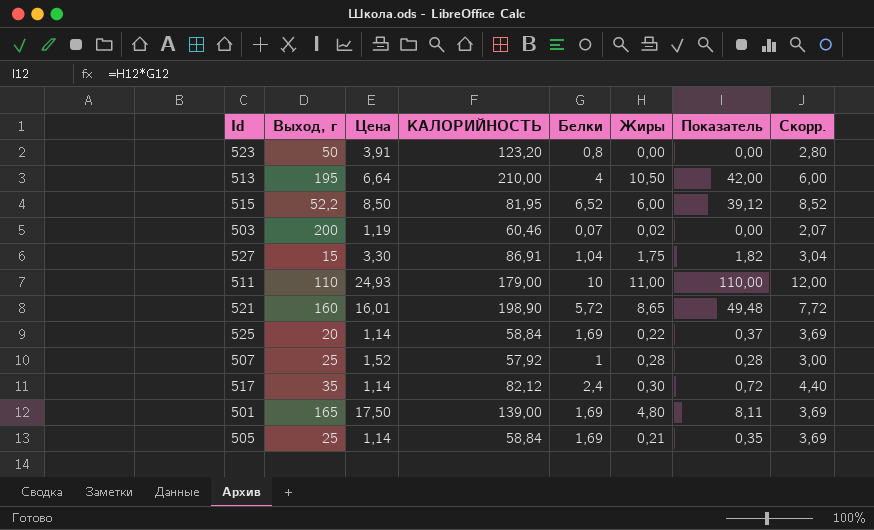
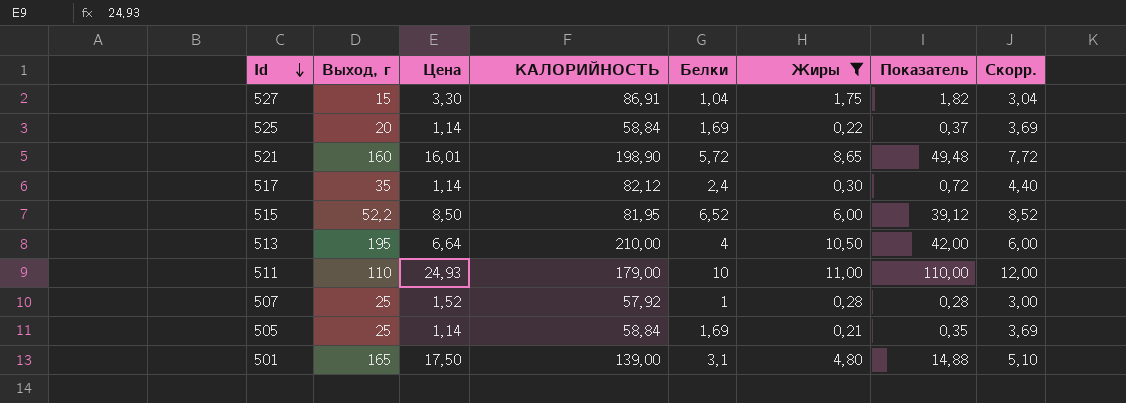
filter: none -> Жиры >= 0,21
row order: none -> Id descending
501 | Белки: 1,69 -> 3,1
501 | Показатель: 8,11 -> 14,88
501 | Скорр.: 3,69 -> 5,10

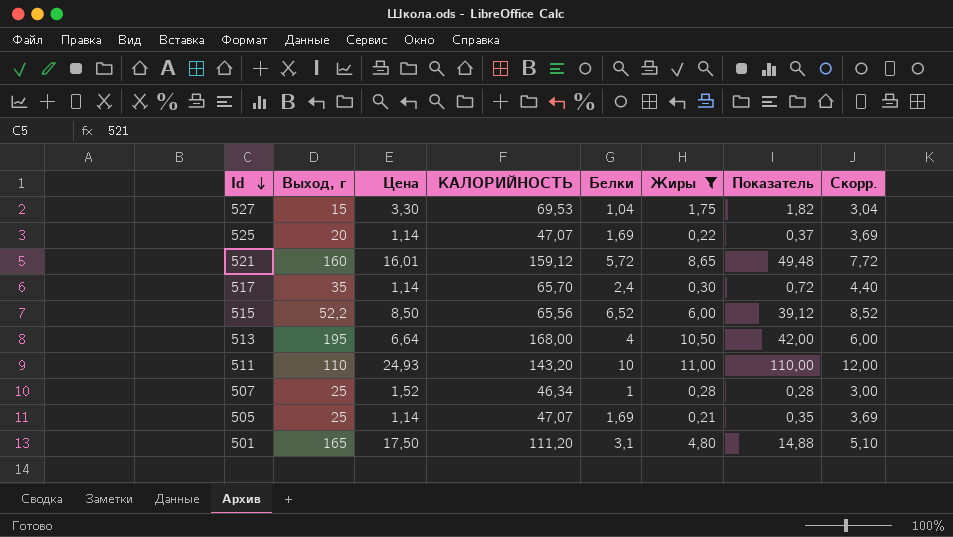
527 | КАЛОРИЙНОСТЬ: 86,91 -> 69,53
525 | КАЛОРИЙНОСТЬ: 58,84 -> 47,07
521 | КАЛОРИЙНОСТЬ: 198,90 -> 159,12
517 | КАЛОРИЙНОСТЬ: 82,12 -> 65,70
515 | КАЛОРИЙНОСТЬ: 81,95 -> 65,56
513 | КАЛОРИЙНОСТЬ: 210,00 -> 168,00
511 | КАЛОРИЙНОСТЬ: 179,00 -> 143,20
507 | КАЛОРИЙНОСТЬ: 57,92 -> 46,34
505 | КАЛОРИЙНОСТЬ: 58,84 -> 47,07
501 | КАЛОРИЙНОСТЬ: 139,00 -> 111,20

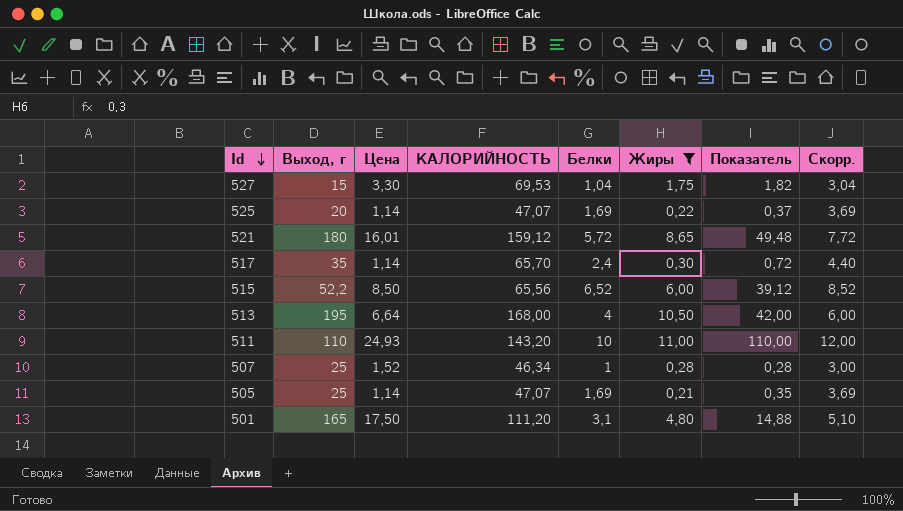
521 | Выход, г: 160 -> 180

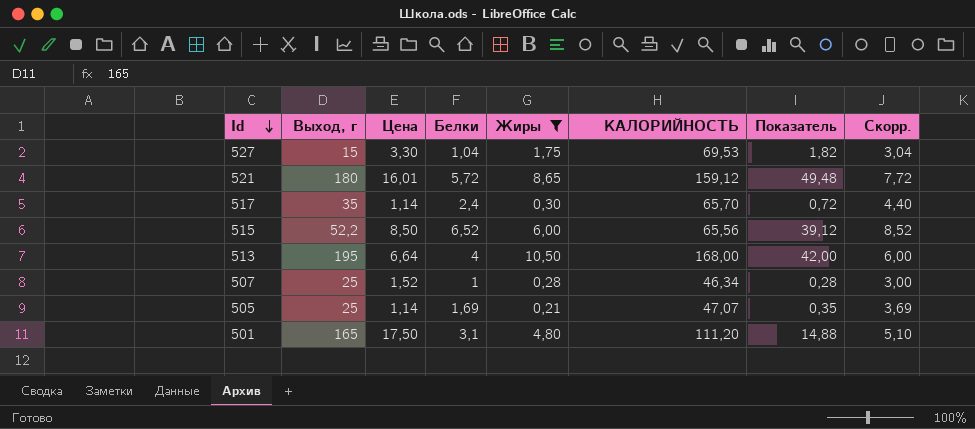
column КАЛОРИЙНОСТЬ | position: 4 -> 6
row 525: 20 | 1,14 | 47,07 | 1,69 | 0,22 | 0,37 | 3,69 -> none
row 511: 110 | 24,93 | 143,20 | 10 | 11,00 | 110,00 | 12,00 -> none

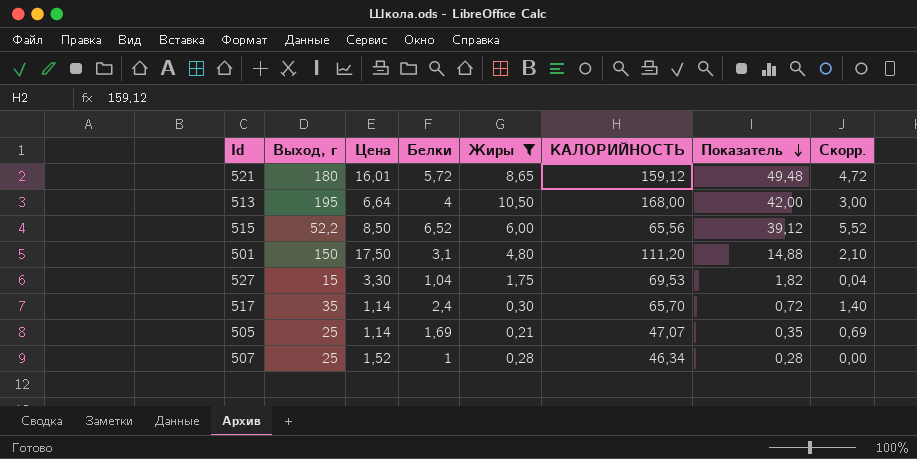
row order: Id descending -> Показатель descending
column Скорр. | formula: [Белки] + 2 -> [Белки] - 1
501 | Выход, г: 165 -> 150

